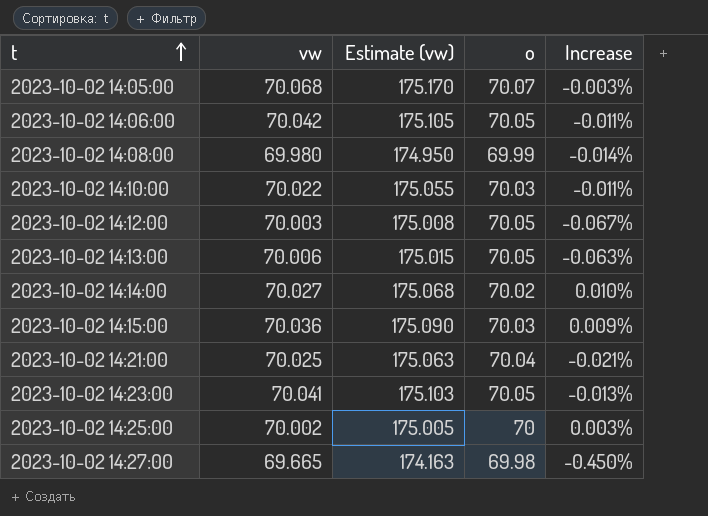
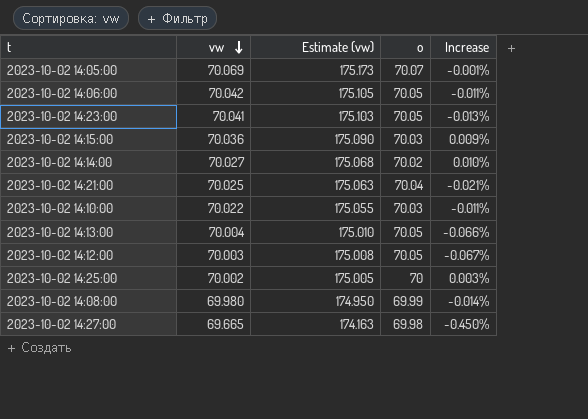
row order: t ascending -> vw descending
2023-10-02 14:05:00 | vw: 70.068 -> 70.069
2023-10-02 14:05:00 | Estimate (vw): 175.170 -> 175.173
2023-10-02 14:05:00 | Increase: -0.003% -> -0.001%
2023-10-02 14:13:00 | vw: 70.006 -> 70.004
2023-10-02 14:13:00 | Estimate (vw): 175.015 -> 175.010
2023-10-02 14:13:00 | Increase: -0.063% -> -0.066%

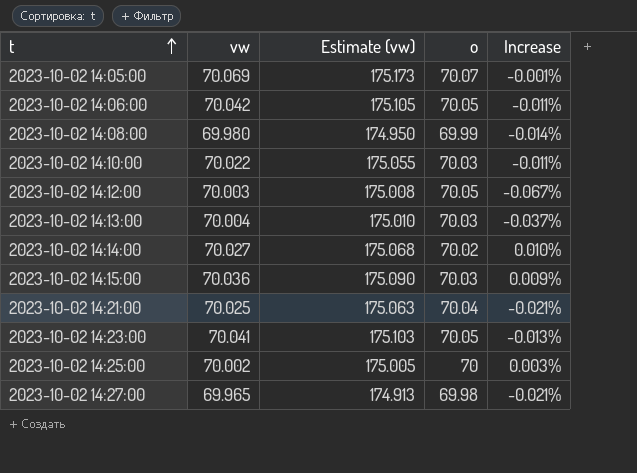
row order: vw descending -> t ascending
2023-10-02 14:13:00 | o: 70.05 -> 70.03
2023-10-02 14:13:00 | Increase: -0.066% -> -0.037%
2023-10-02 14:27:00 | vw: 69.665 -> 69.965
2023-10-02 14:27:00 | Estimate (vw): 174.163 -> 174.913
2023-10-02 14:27:00 | Increase: -0.450% -> -0.021%

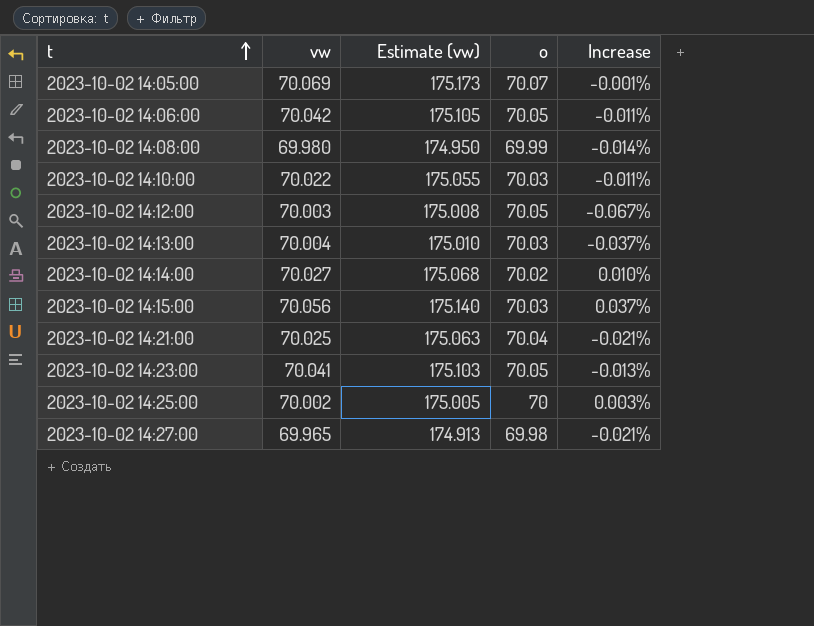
2023-10-02 14:15:00 | vw: 70.036 -> 70.056
2023-10-02 14:15:00 | Estimate (vw): 175.090 -> 175.140
2023-10-02 14:15:00 | Increase: 0.009% -> 0.037%

